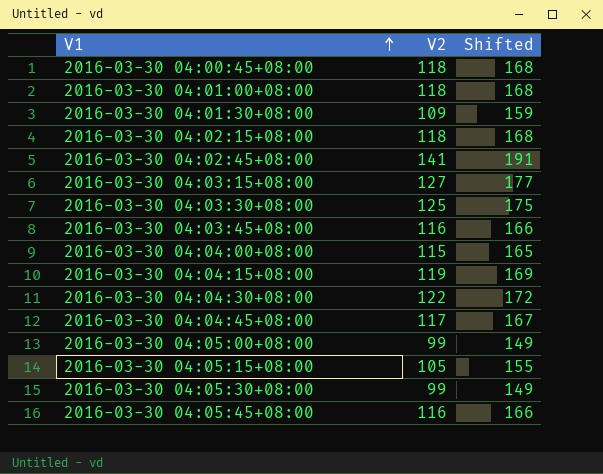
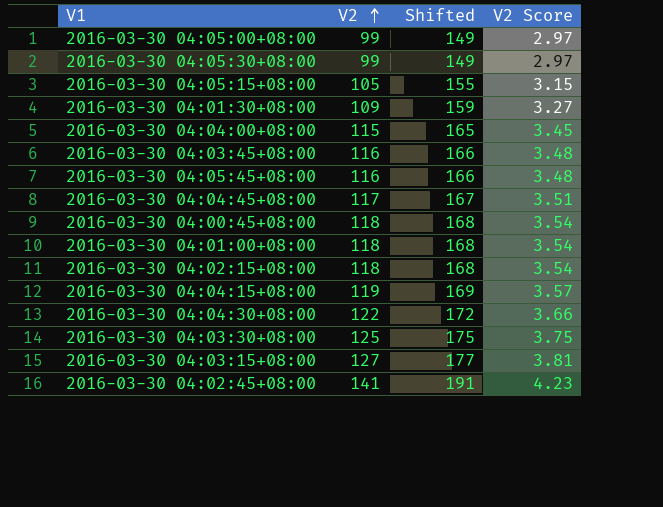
row order: V1 ascending -> V2 ascending
column V2 Score | formula: none -> [V2] * 0.03

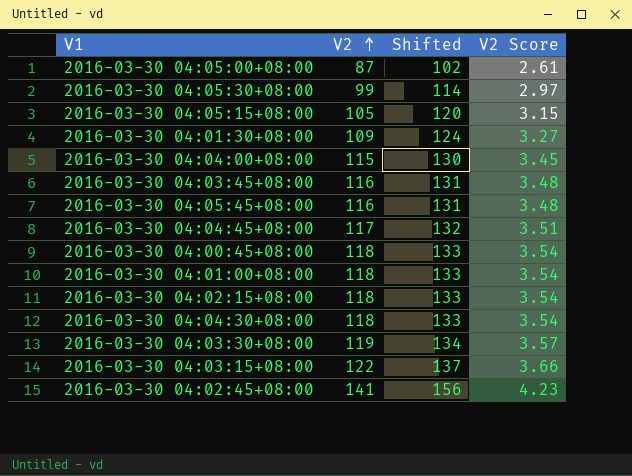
column Shifted | formula: [V2] + 50 -> [V2] + 15
row 2016-03-30 04:04:15+08:00: 119 | 169 | 3.57 -> none
2016-03-30 04:05:00+08:00 | V2: 99 -> 87
2016-03-30 04:05:00+08:00 | V2 Score: 2.97 -> 2.61
2016-03-30 04:04:30+08:00 | V2: 122 -> 118
2016-03-30 04:04:30+08:00 | V2 Score: 3.66 -> 3.54
2016-03-30 04:03:30+08:00 | V2: 125 -> 119
2016-03-30 04:03:30+08:00 | V2 Score: 3.75 -> 3.57
2016-03-30 04:03:15+08:00 | V2: 127 -> 122
2016-03-30 04:03:15+08:00 | V2 Score: 3.81 -> 3.66

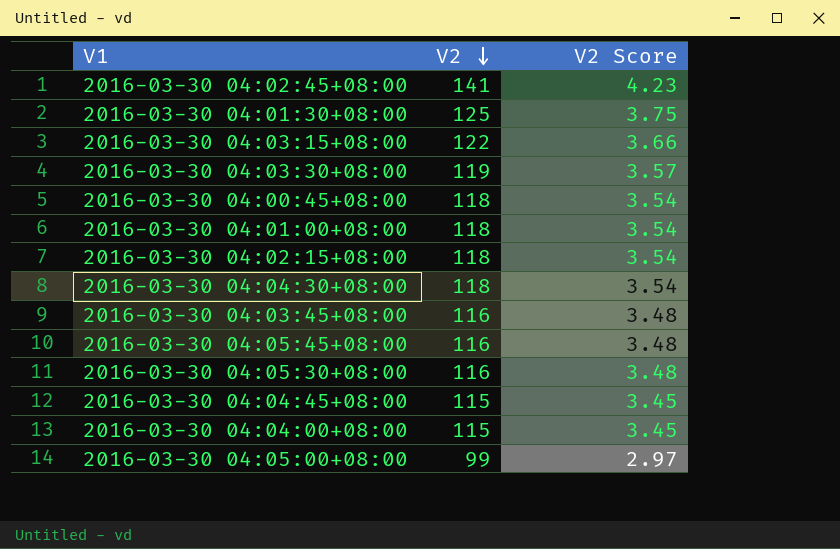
row order: V2 ascending -> V2 descending
column Shifted | formula: [V2] + 15 -> none
row 2016-03-30 04:05:15+08:00: 105 | 120 | 3.15 -> none
2016-03-30 04:01:30+08:00 | V2: 109 -> 125
2016-03-30 04:01:30+08:00 | V2 Score: 3.27 -> 3.75
2016-03-30 04:05:30+08:00 | V2: 99 -> 116
2016-03-30 04:05:30+08:00 | V2 Score: 2.97 -> 3.48
2016-03-30 04:04:45+08:00 | V2: 117 -> 115
2016-03-30 04:04:45+08:00 | V2 Score: 3.51 -> 3.45
2016-03-30 04:05:00+08:00 | V2: 87 -> 99
2016-03-30 04:05:00+08:00 | V2 Score: 2.61 -> 2.97

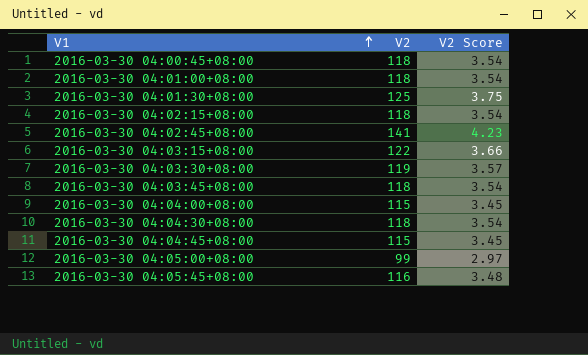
row order: V2 descending -> V1 ascending
row 2016-03-30 04:05:30+08:00: 116 | 3.48 -> none
2016-03-30 04:03:45+08:00 | V2: 116 -> 118
2016-03-30 04:03:45+08:00 | V2 Score: 3.48 -> 3.54

